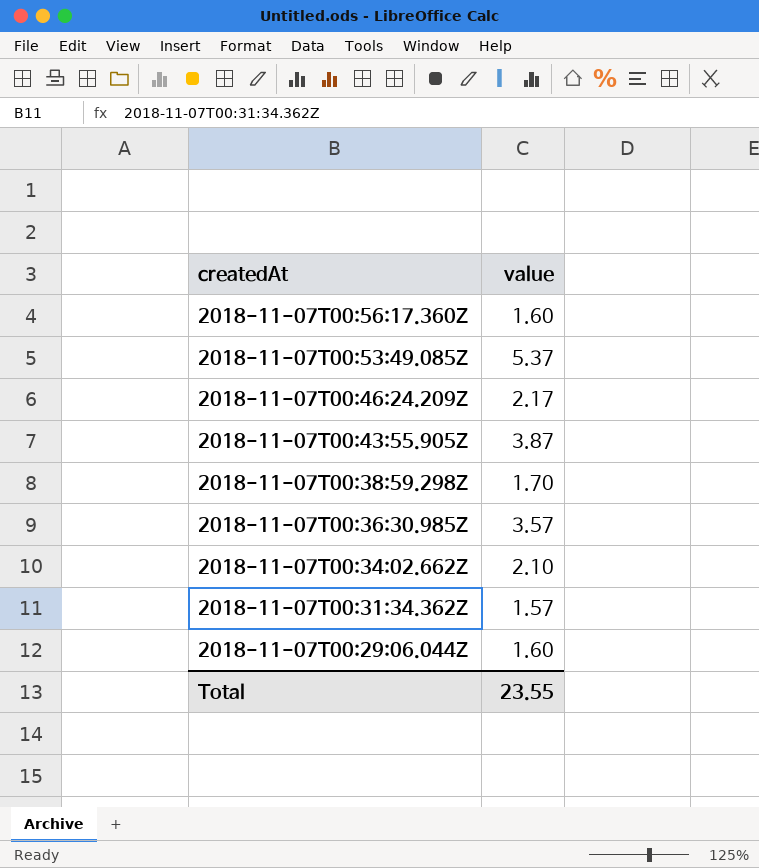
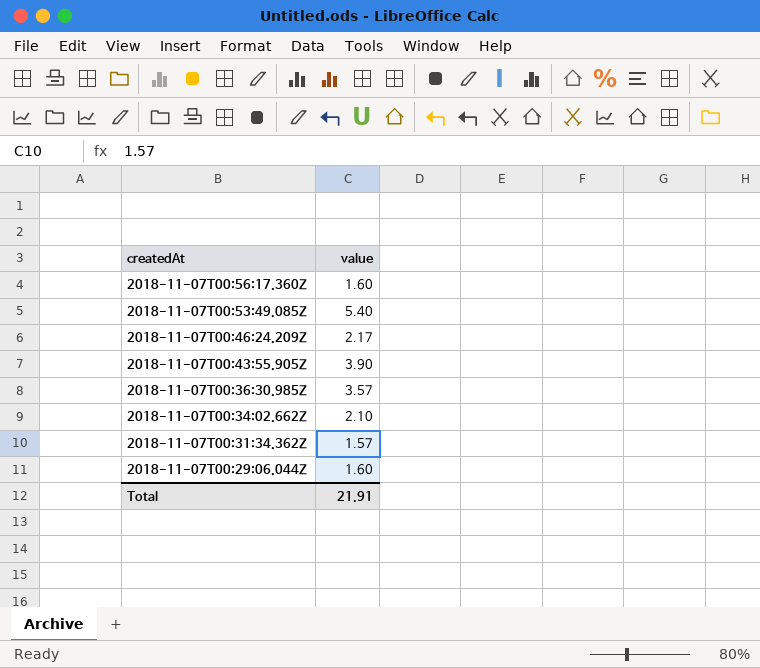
row 2018-11-07T00:38:59.298Z: 1.70 -> none
2018-11-07T00:53:49.085Z | value: 5.37 -> 5.40
2018-11-07T00:43:55.905Z | value: 3.87 -> 3.90
Total | value: 23.55 -> 21.91

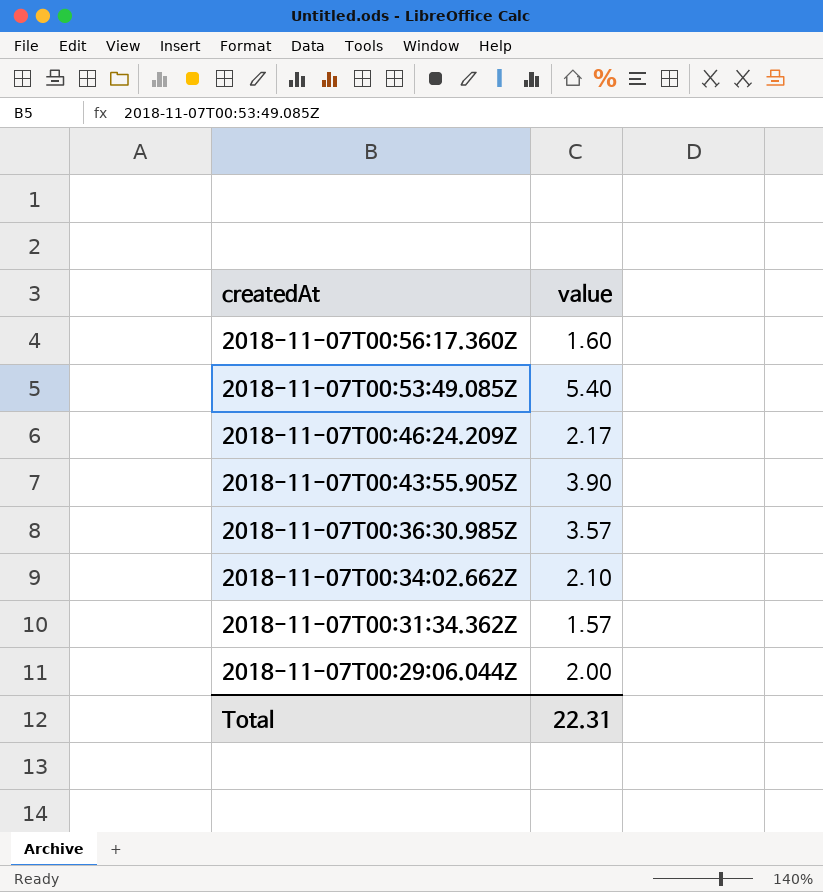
2018-11-07T00:29:06.044Z | value: 1.60 -> 2.00
Total | value: 21.91 -> 22.31

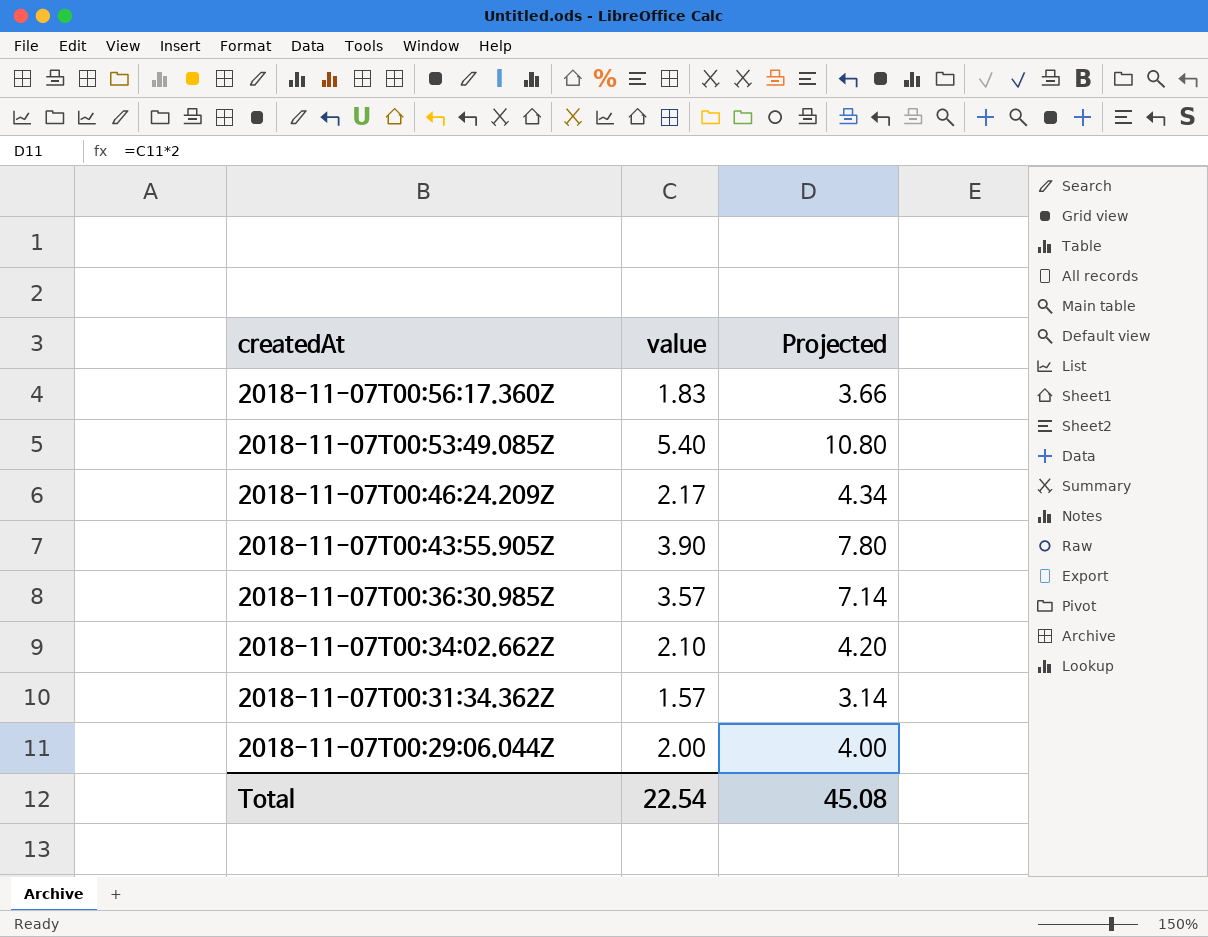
column Projected | formula: none -> [value] * 2
2018-11-07T00:56:17.360Z | value: 1.60 -> 1.83
Total | value: 22.31 -> 22.54

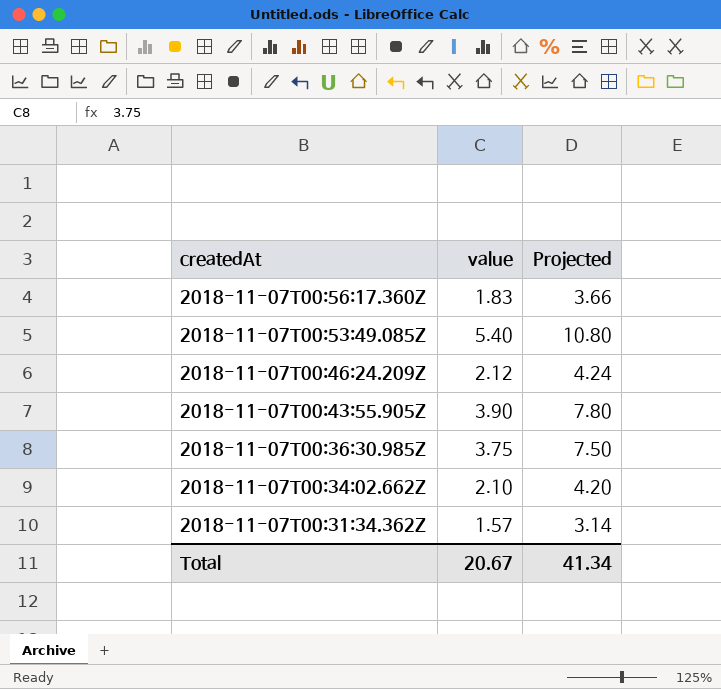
row 2018-11-07T00:29:06.044Z: 2.00 | 4.00 -> none
2018-11-07T00:46:24.209Z | value: 2.17 -> 2.12
2018-11-07T00:46:24.209Z | Projected: 4.34 -> 4.24
2018-11-07T00:36:30.985Z | value: 3.57 -> 3.75
2018-11-07T00:36:30.985Z | Projected: 7.14 -> 7.50
Total | value: 22.54 -> 20.67
Total | Projected: 45.08 -> 41.34

